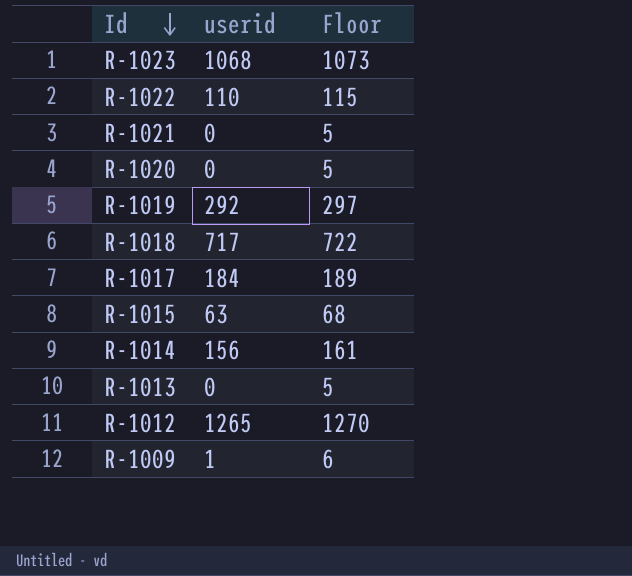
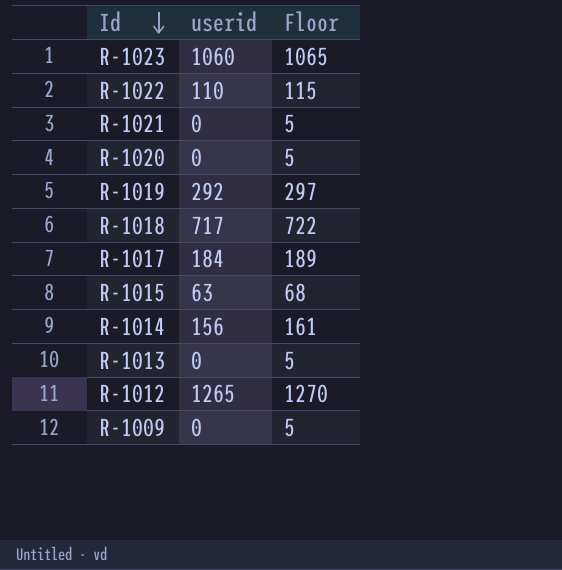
R-1023 | userid: 1068 -> 1060
R-1023 | Floor: 1073 -> 1065
R-1009 | userid: 1 -> 0
R-1009 | Floor: 6 -> 5

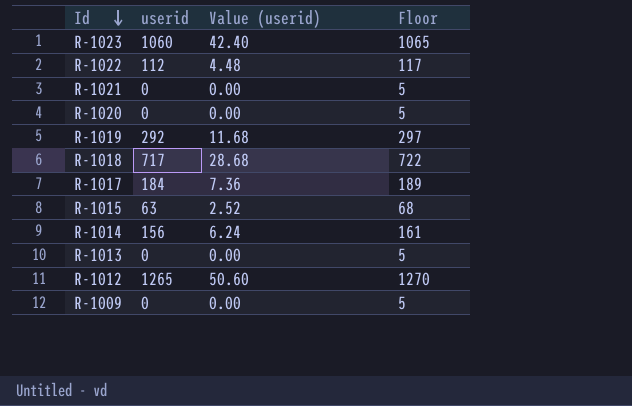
column Value (userid) | formula: none -> [userid] * 0.04
R-1022 | userid: 110 -> 112
R-1022 | Floor: 115 -> 117

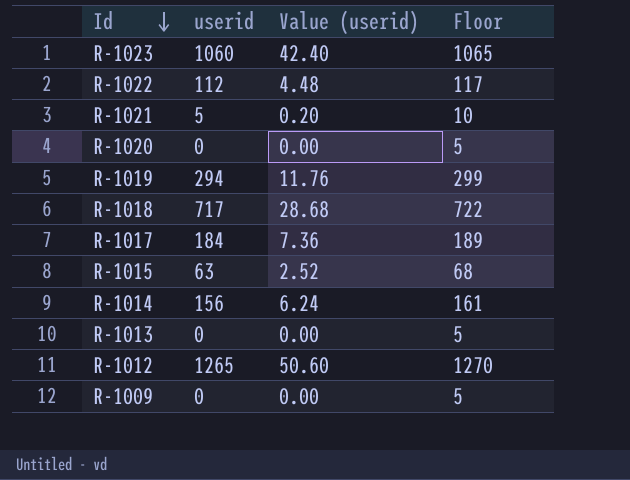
R-1021 | userid: 0 -> 5
R-1021 | Value (userid): 0.00 -> 0.20
R-1021 | Floor: 5 -> 10
R-1019 | userid: 292 -> 294
R-1019 | Value (userid): 11.68 -> 11.76
R-1019 | Floor: 297 -> 299

